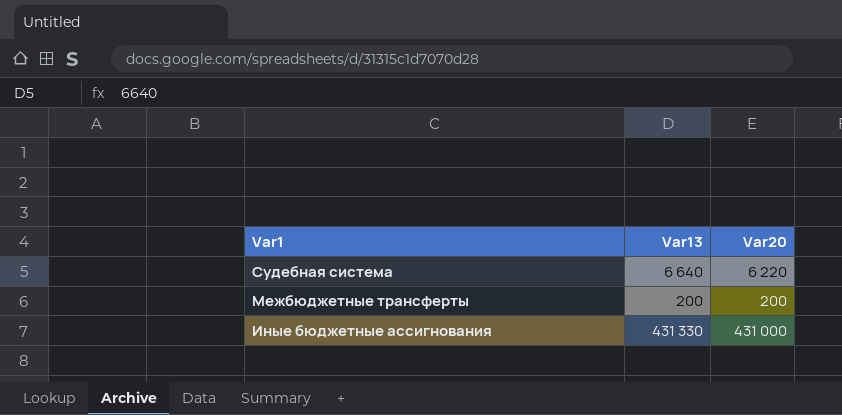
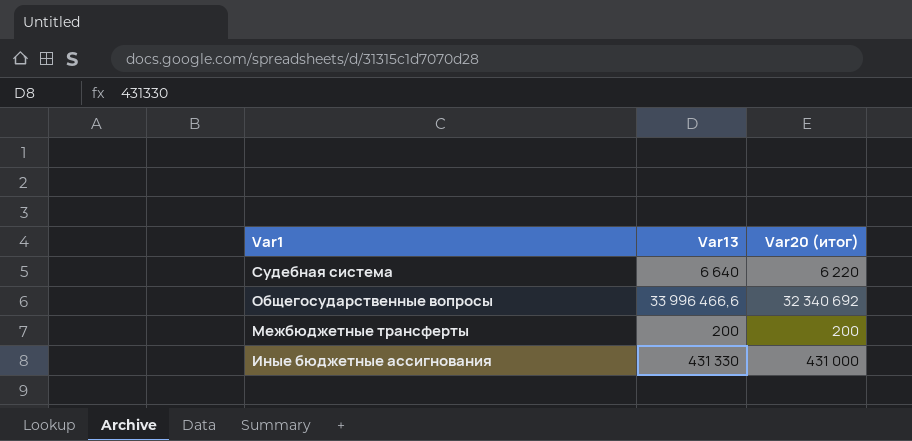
column name: Var20 -> Var20 (итог)
row Общегосударственные вопросы: none -> 33 996 466,6 | 32 340 692

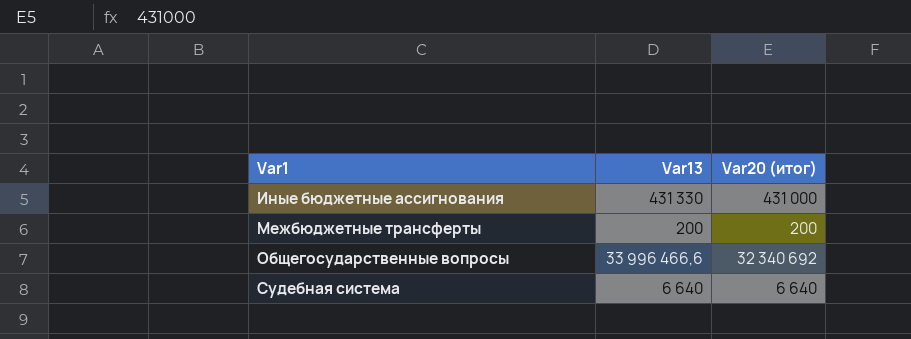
row order: Var1 descending -> Var1 ascending
Судебная система | Var20 (итог): 6 220 -> 6 640

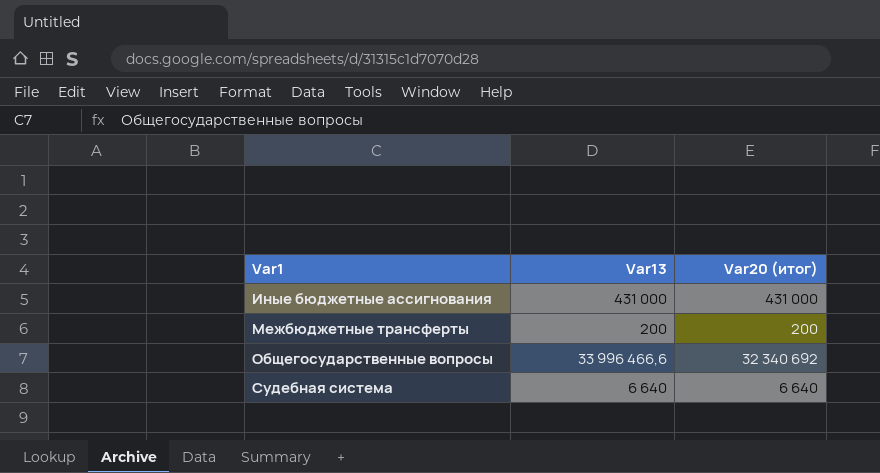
Иные бюджетные ассигнования | Var13: 431 330 -> 431 000

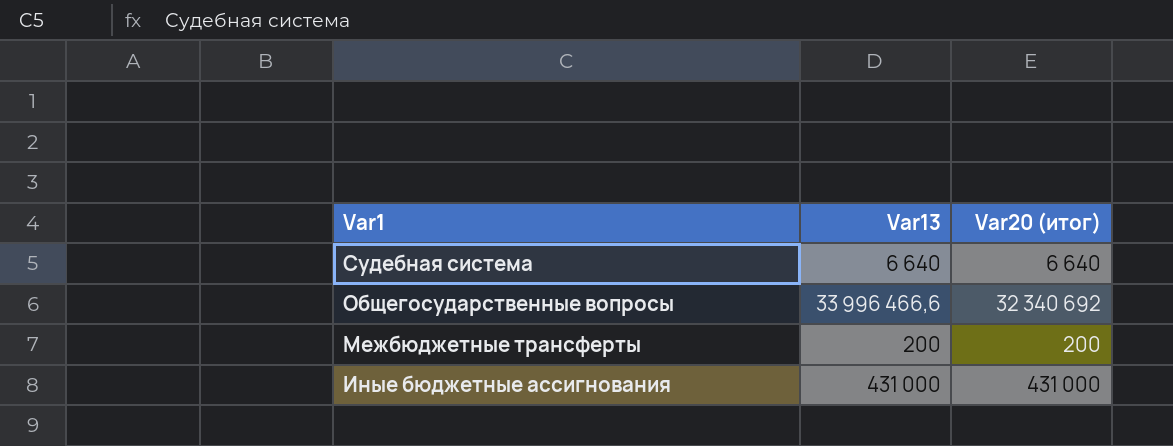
row order: Var1 ascending -> Var1 descending

